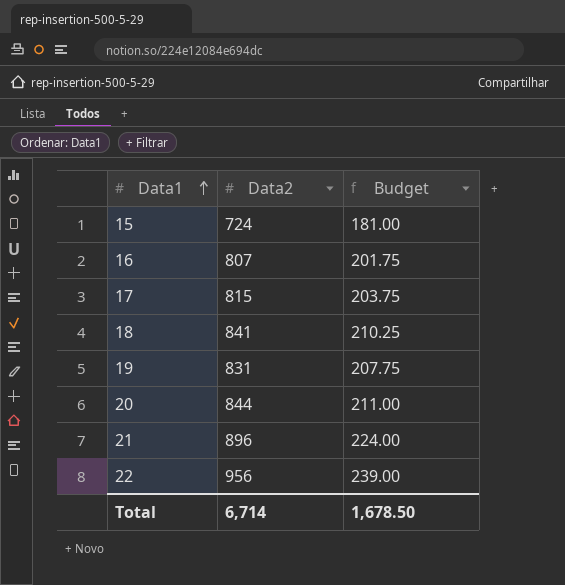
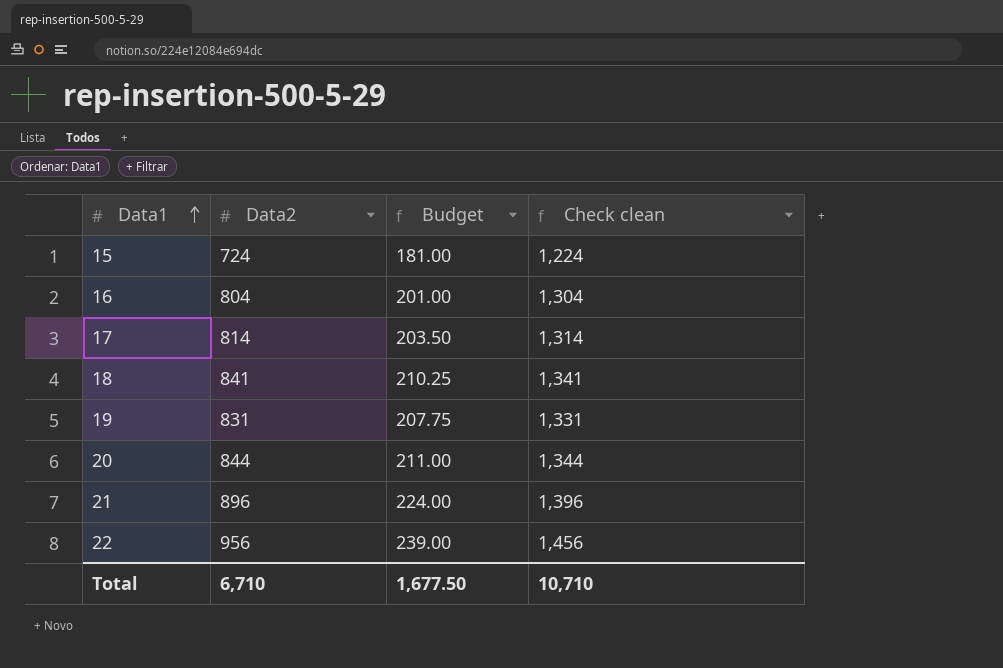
column Check clean | formula: none -> [Data2] + 500
16 | Data2: 807 -> 804
16 | Budget: 201.75 -> 201.00
17 | Data2: 815 -> 814
17 | Budget: 203.75 -> 203.50
Total | Data2: 6,714 -> 6,710
Total | Budget: 1,678.50 -> 1,677.50

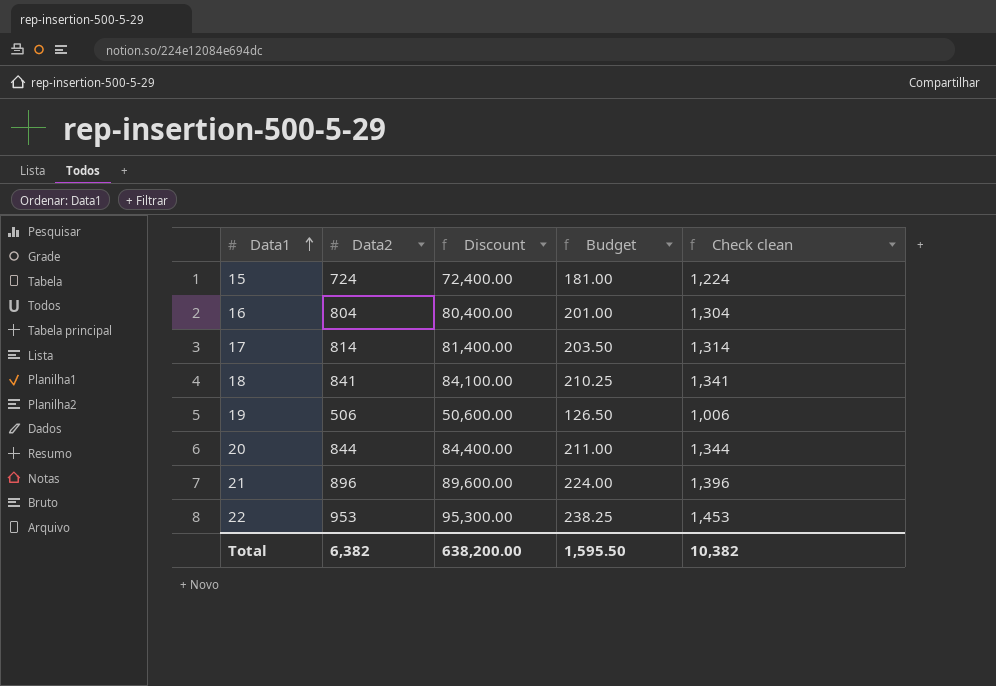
column Discount | formula: none -> [Data2] * 100
19 | Data2: 831 -> 506
19 | Budget: 207.75 -> 126.50
19 | Check clean: 1,331 -> 1,006
22 | Data2: 956 -> 953
22 | Budget: 239.00 -> 238.25
22 | Check clean: 1,456 -> 1,453
Total | Data2: 6,710 -> 6,382
Total | Budget: 1,677.50 -> 1,595.50
Total | Check clean: 10,710 -> 10,382

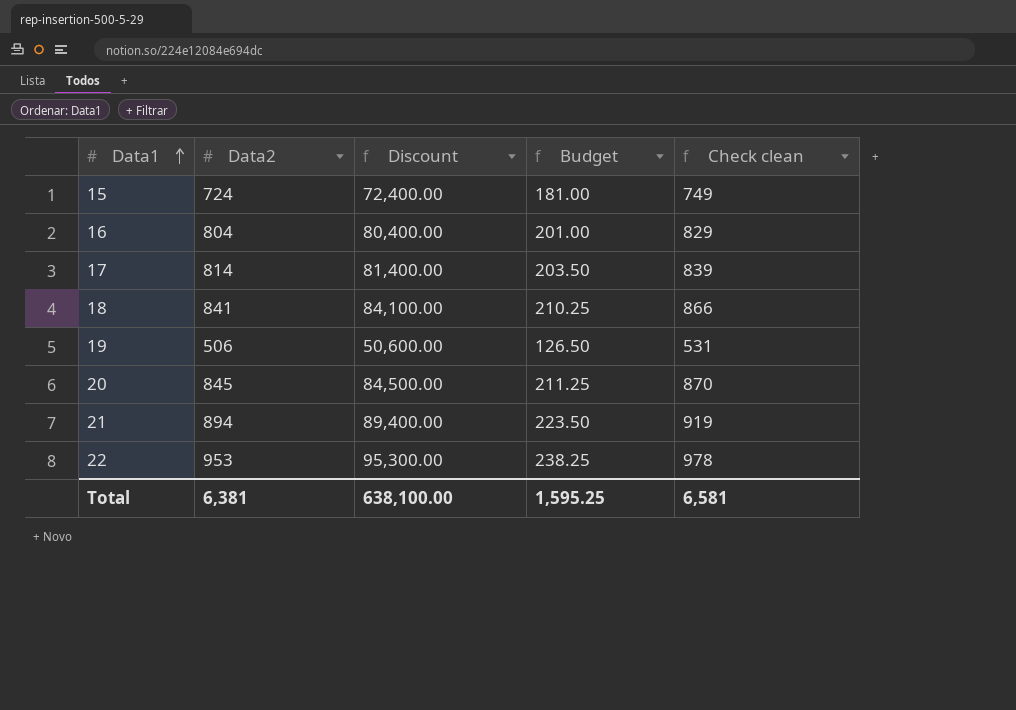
column Check clean | formula: [Data2] + 500 -> [Data2] + 25
20 | Data2: 844 -> 845
20 | Discount: 84,400.00 -> 84,500.00
20 | Budget: 211.00 -> 211.25
21 | Data2: 896 -> 894
21 | Discount: 89,600.00 -> 89,400.00
21 | Budget: 224.00 -> 223.50
Total | Data2: 6,382 -> 6,381
Total | Discount: 638,200.00 -> 638,100.00
Total | Budget: 1,595.50 -> 1,595.25
Total | Check clean: 10,382 -> 6,581

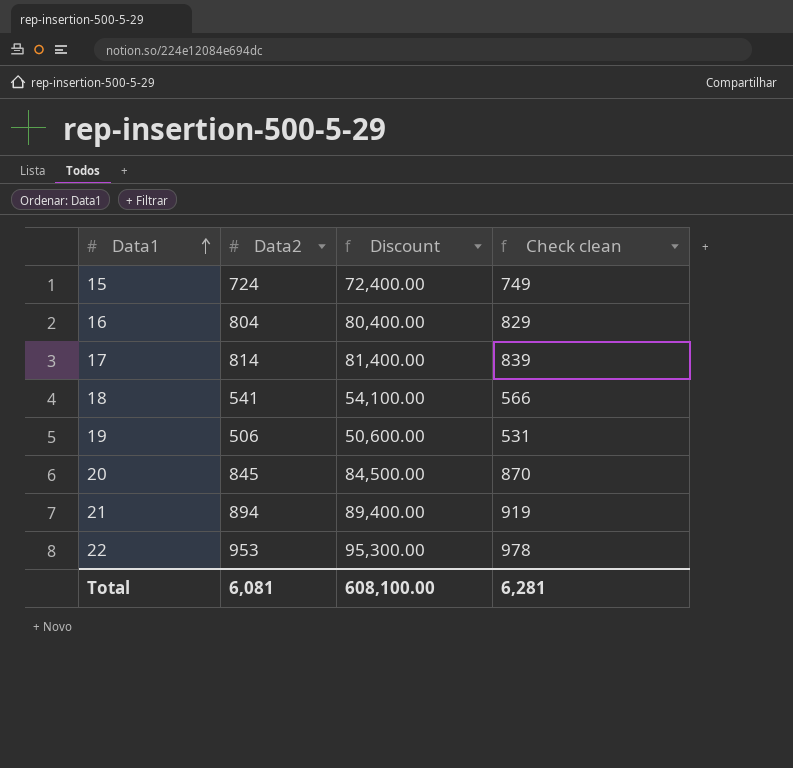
column Budget | formula: [Data2] * 0.25 -> none
18 | Data2: 841 -> 541
18 | Discount: 84,100.00 -> 54,100.00
18 | Check clean: 866 -> 566
Total | Data2: 6,381 -> 6,081
Total | Discount: 638,100.00 -> 608,100.00
Total | Check clean: 6,581 -> 6,281

